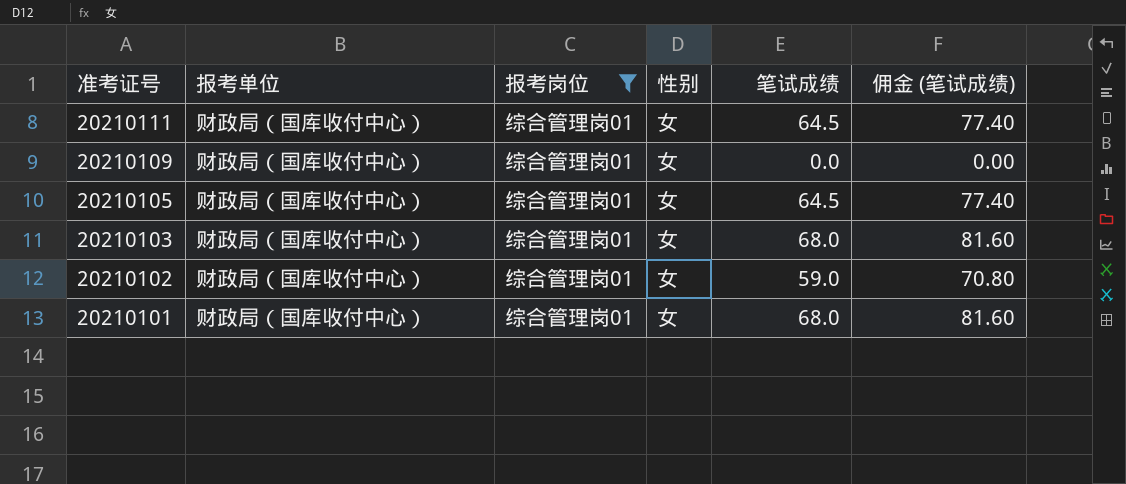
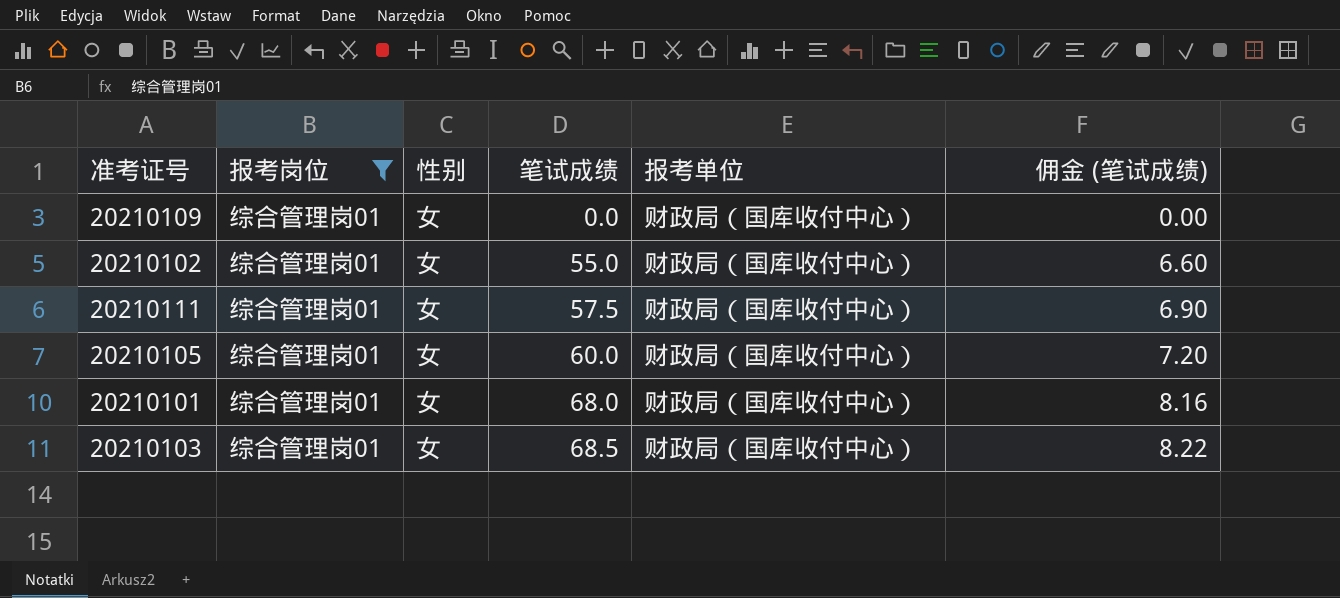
row order: 准考证号 descending -> 笔试成绩 ascending
column 报考单位 | position: 2 -> 5
column 佣金 (笔试成绩) | formula: [笔试成绩] * 1.2 -> [笔试成绩] * 0.12
20210102 | 笔试成绩: 59.0 -> 55.0
20210111 | 笔试成绩: 64.5 -> 57.5
20210105 | 笔试成绩: 64.5 -> 60.0
20210103 | 笔试成绩: 68.0 -> 68.5

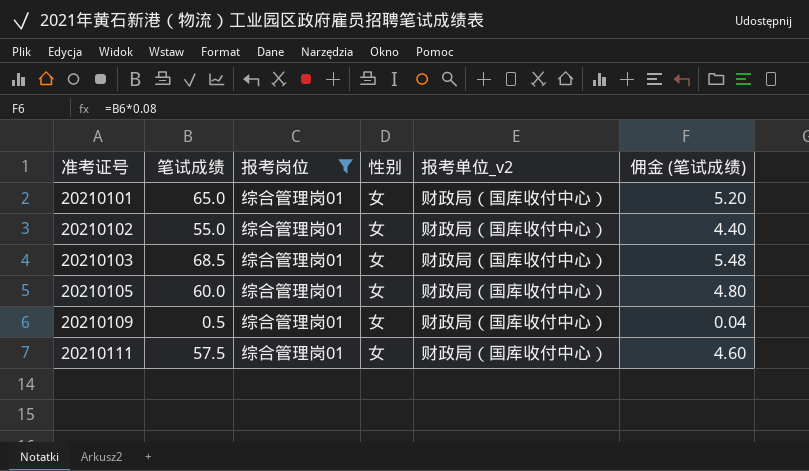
row order: 笔试成绩 ascending -> 准考证号 ascending
column 笔试成绩 | position: 4 -> 2
column name: 报考单位 -> 报考单位_v2
column 佣金 (笔试成绩) | formula: [笔试成绩] * 0.12 -> [笔试成绩] * 0.08
20210101 | 笔试成绩: 68.0 -> 65.0
20210109 | 笔试成绩: 0.0 -> 0.5

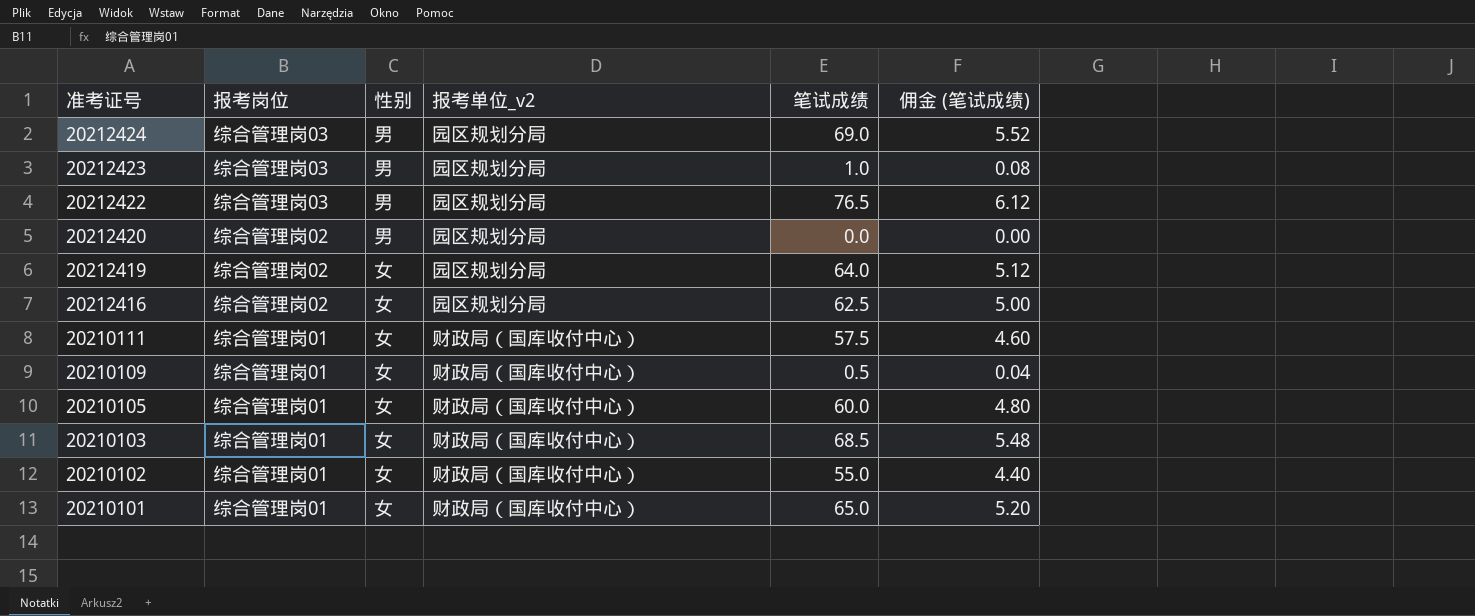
filter: 报考岗位 = 综合管理岗01 -> none
row order: 准考证号 ascending -> 准考证号 descending
column 笔试成绩 | position: 2 -> 5

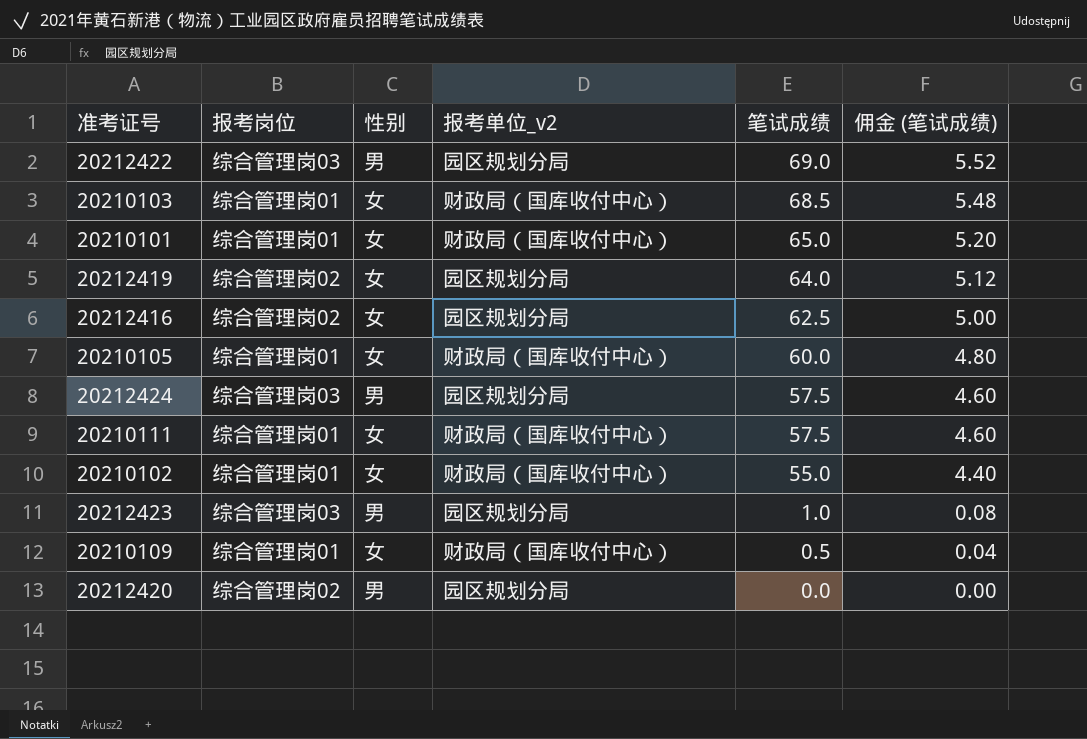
row order: 准考证号 descending -> 笔试成绩 descending
20212422 | 笔试成绩: 76.5 -> 69.0
20212422 | 佣金 (笔试成绩): 6.12 -> 5.52
20212424 | 笔试成绩: 69.0 -> 57.5
20212424 | 佣金 (笔试成绩): 5.52 -> 4.60

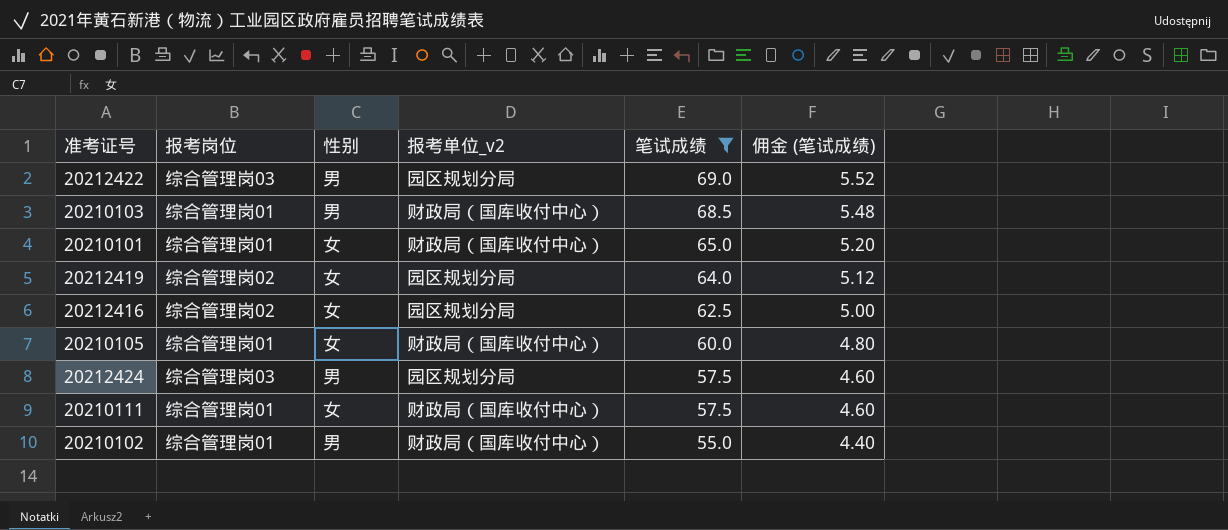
filter: none -> 笔试成绩 >= 55.0
20210103 | 性别: 女 -> 男
20210102 | 性别: 女 -> 男

